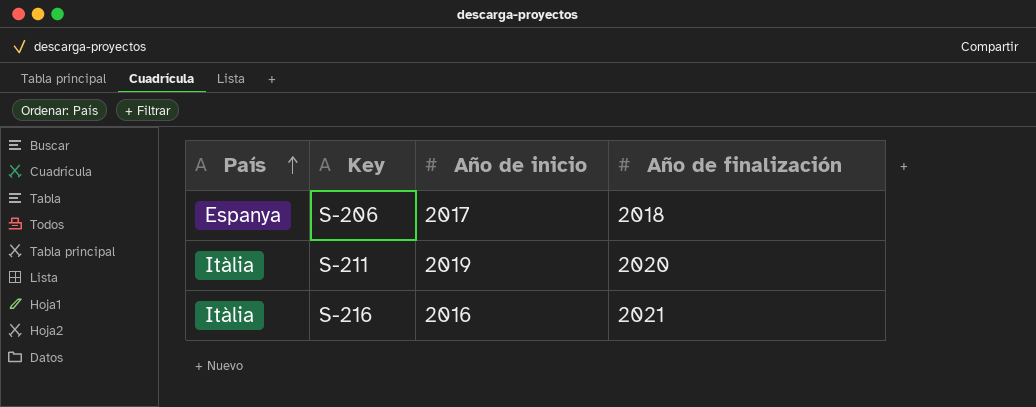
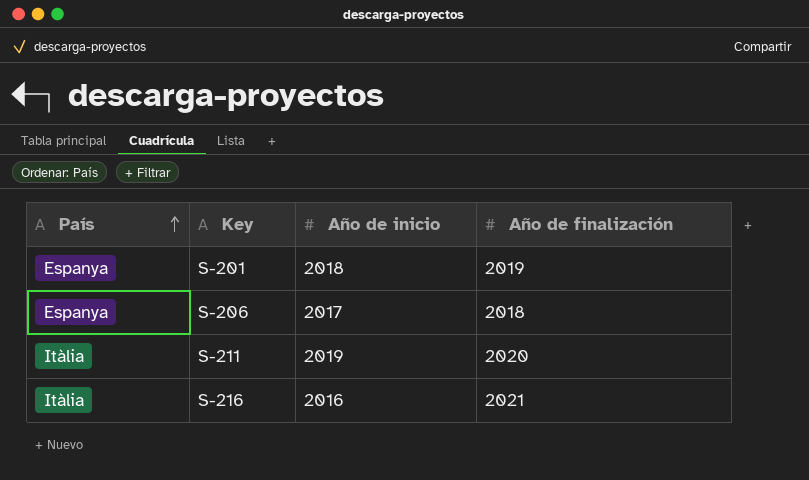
row S-201: none -> Espanya | 2018 | 2019

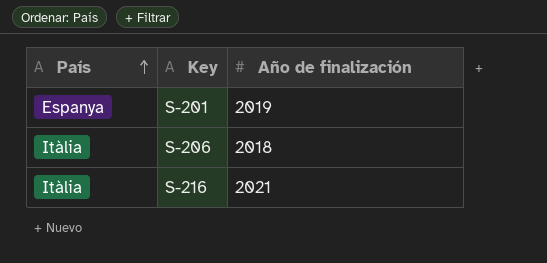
column Año de inicio | position: 3 -> none
row S-211: Itàlia | 2019 | 2020 -> none
S-206 | País: Espanya -> Itàlia

